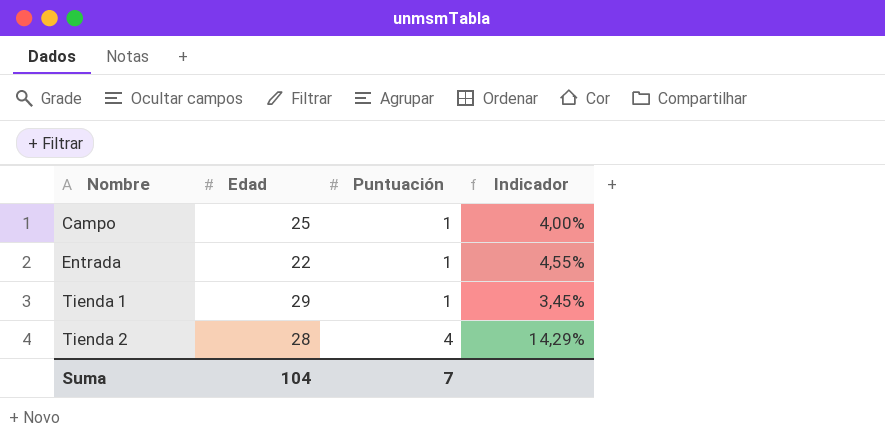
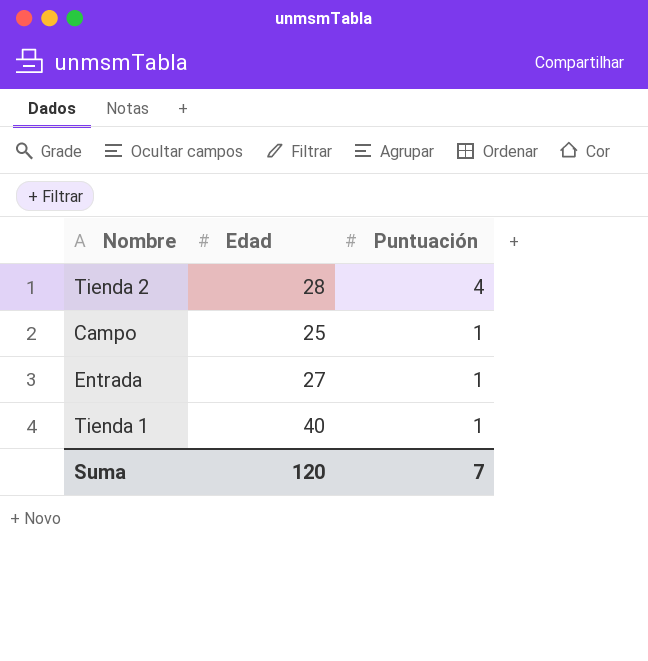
row order: Nombre ascending -> Puntuación descending
column Indicador | formula: [Puntuación] / [Edad] -> none
Entrada | Edad: 22 -> 27
Tienda 1 | Edad: 29 -> 40
Suma | Edad: 104 -> 120

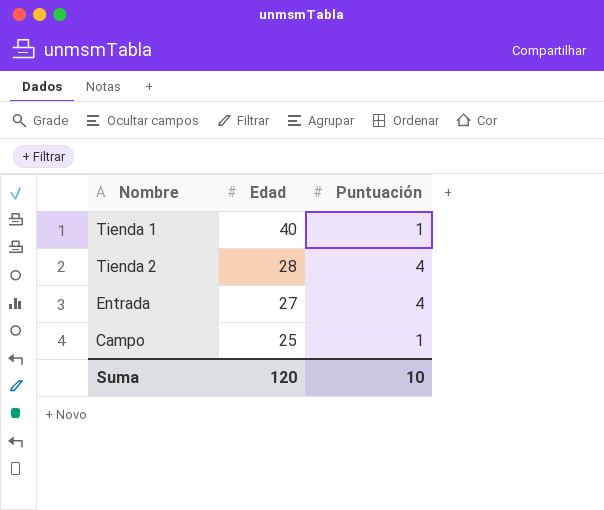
row order: Puntuación descending -> Edad descending
Entrada | Puntuación: 1 -> 4
Suma | Puntuación: 7 -> 10

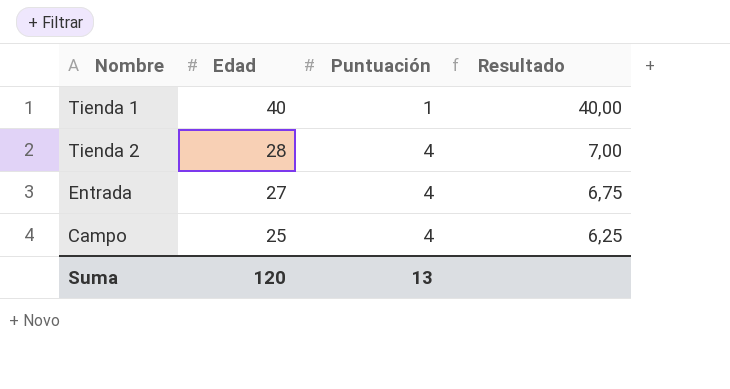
column Resultado | formula: none -> [Edad] / [Puntuación]
Campo | Puntuación: 1 -> 4
Suma | Puntuación: 10 -> 13

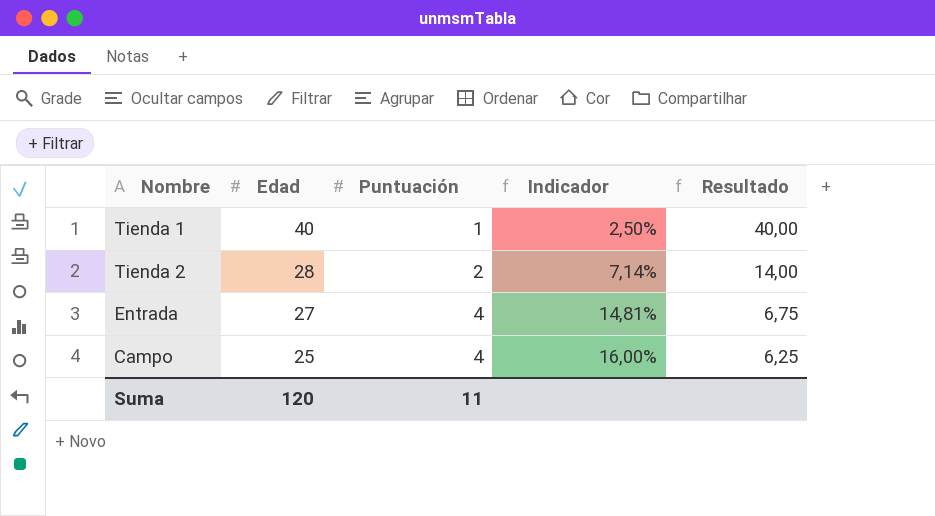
column Indicador | formula: none -> [Puntuación] / [Edad]
Tienda 2 | Puntuación: 4 -> 2
Tienda 2 | Resultado: 7,00 -> 14,00
Suma | Puntuación: 13 -> 11

